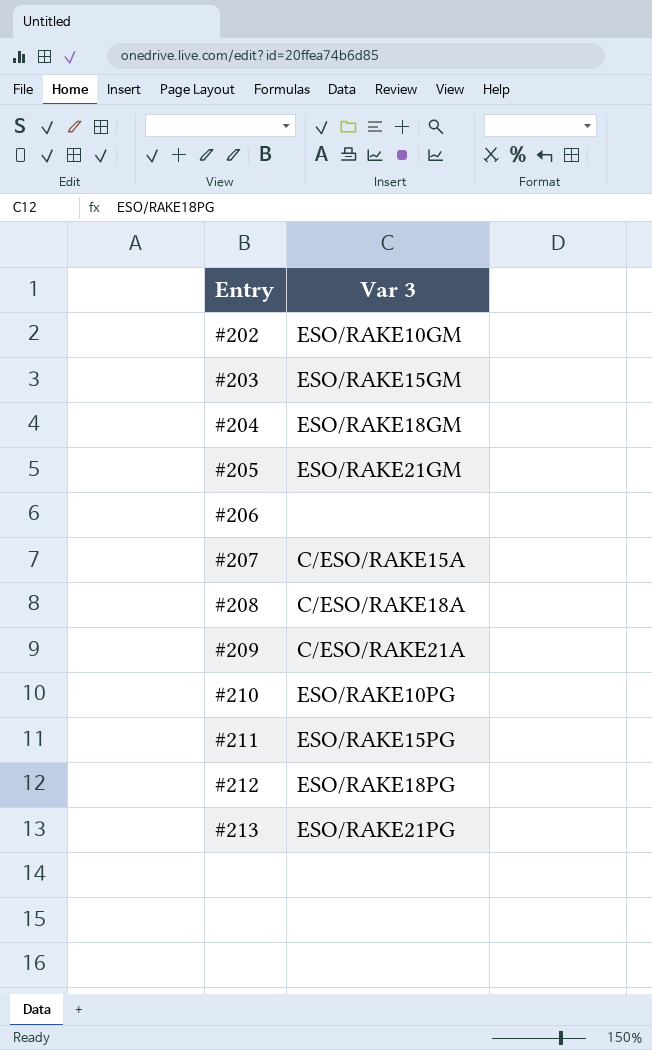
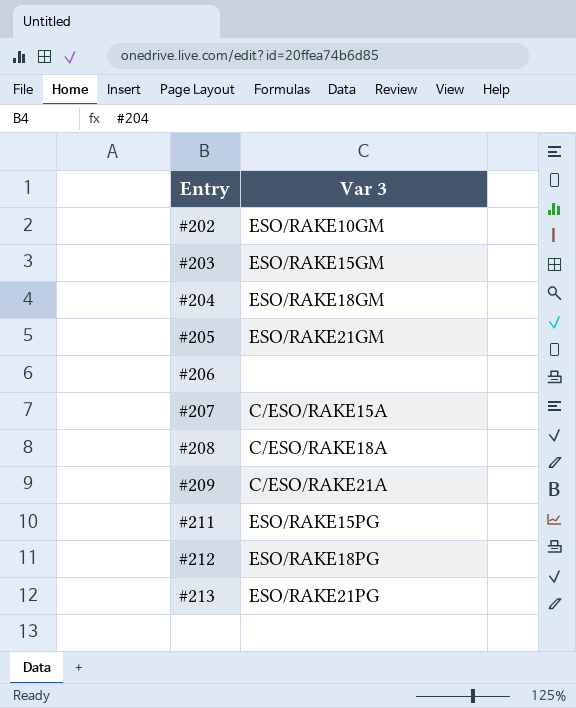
row #210: ESO/RAKE10PG -> none

